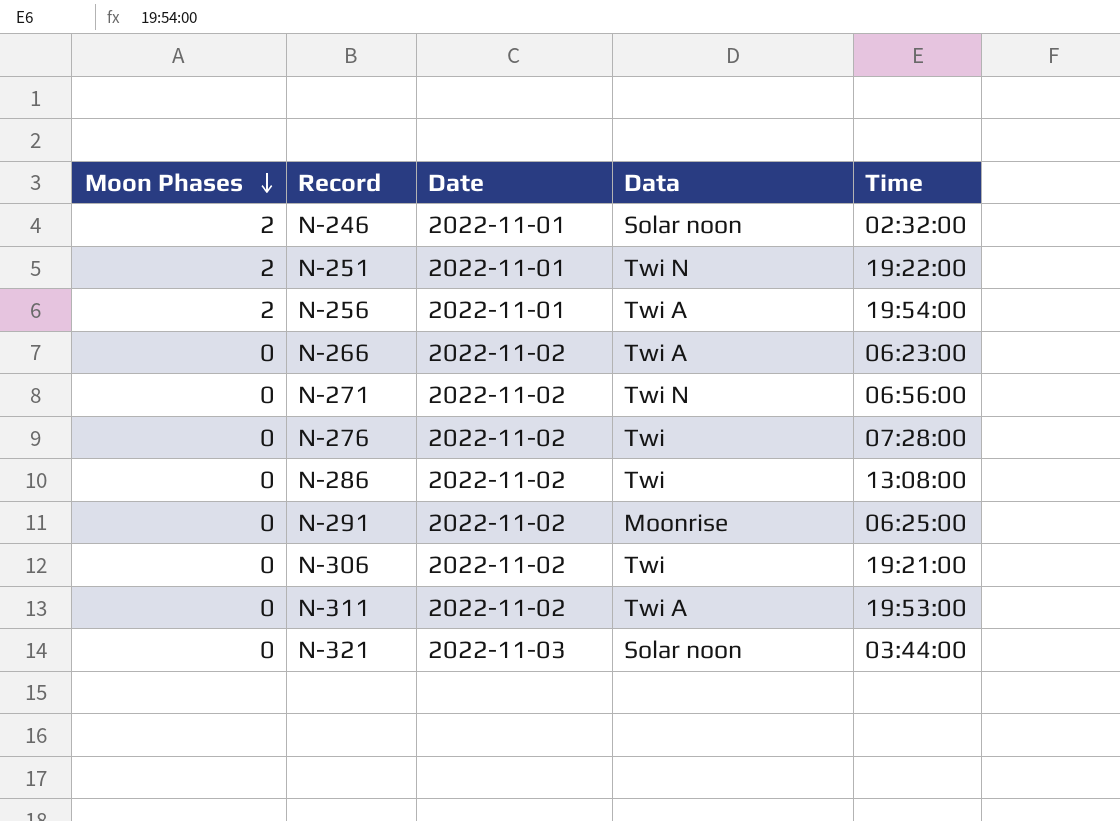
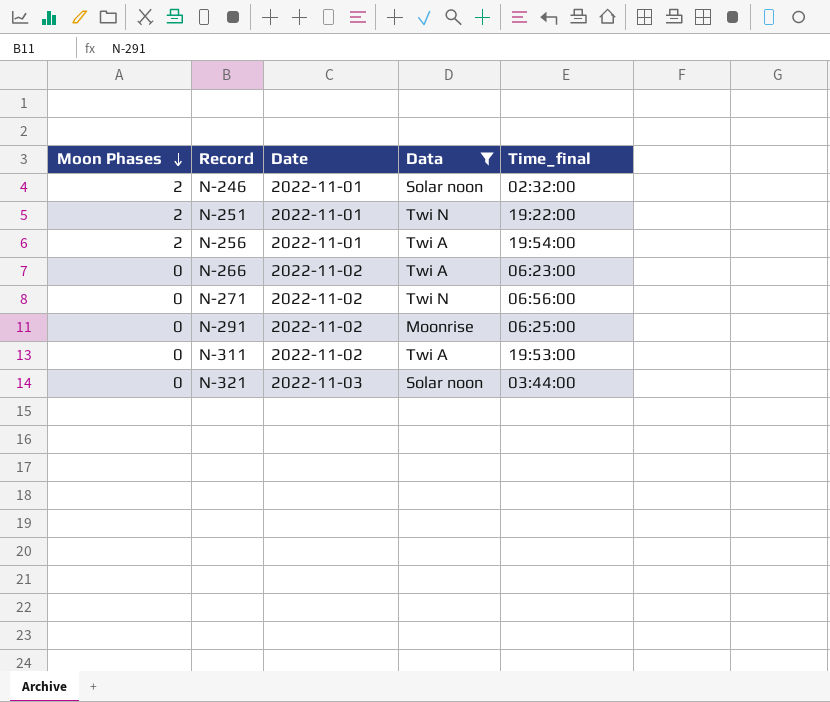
filter: none -> Data != Twi
column name: Time -> Time_final

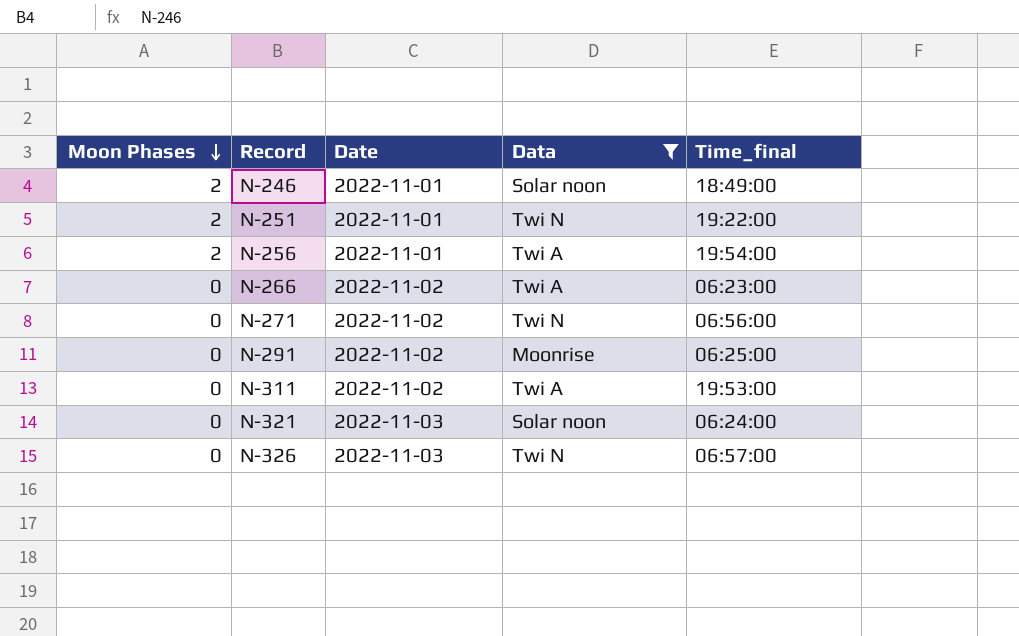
N-246 | Time_final: 02:32:00 -> 18:49:00
N-321 | Time_final: 03:44:00 -> 06:24:00
row N-326: none -> 0 | 2022-11-03 | Twi N | 06:57:00

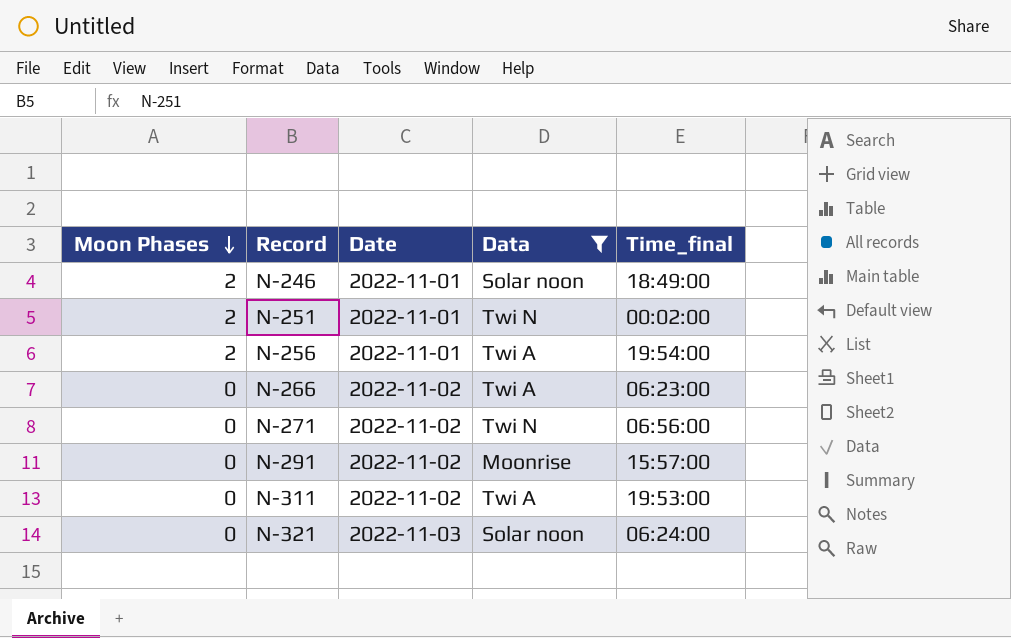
row N-326: 0 | 2022-11-03 | Twi N | 06:57:00 -> none
N-251 | Time_final: 19:22:00 -> 00:02:00
N-291 | Time_final: 06:25:00 -> 15:57:00

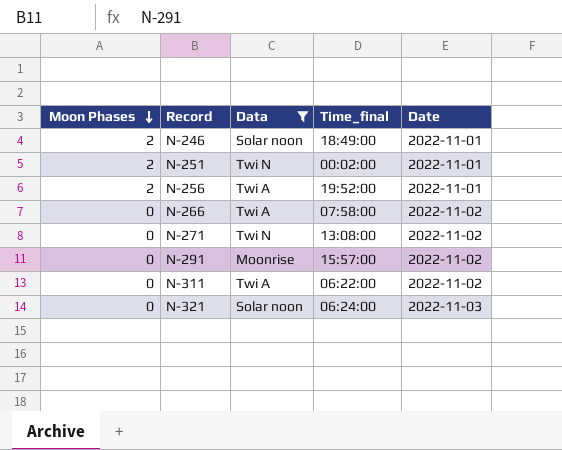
column Date | position: 3 -> 5
N-256 | Time_final: 19:54:00 -> 19:52:00
N-266 | Time_final: 06:23:00 -> 07:58:00
N-271 | Time_final: 06:56:00 -> 13:08:00
N-311 | Time_final: 19:53:00 -> 06:22:00

